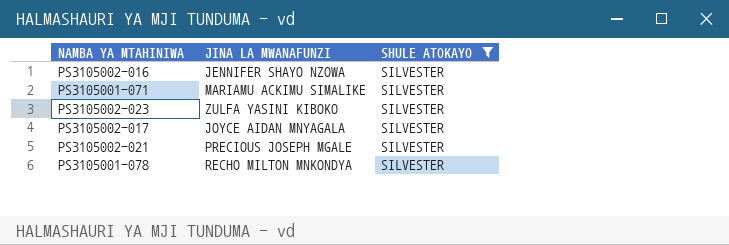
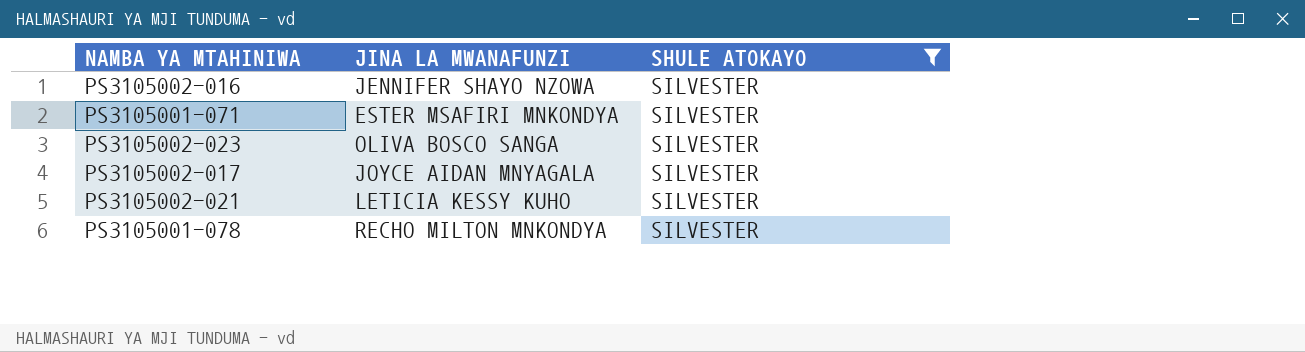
PS3105001-071 | JINA LA MWANAFUNZI: MARIAMU ACKIMU SIMALIKE -> ESTER MSAFIRI MNKONDYA
PS3105002-023 | JINA LA MWANAFUNZI: ZULFA YASINI KIBOKO -> OLIVA BOSCO SANGA
PS3105002-021 | JINA LA MWANAFUNZI: PRECIOUS JOSEPH MGALE -> LETICIA KESSY KUHO

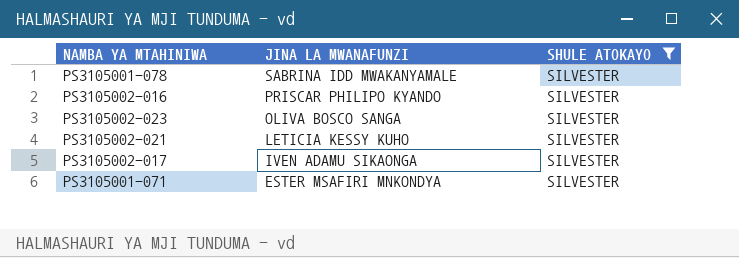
row order: none -> JINA LA MWANAFUNZI descending
PS3105001-078 | JINA LA MWANAFUNZI: RECHO MILTON MNKONDYA -> SABRINA IDD MWAKANYAMALE
PS3105002-016 | JINA LA MWANAFUNZI: JENNIFER SHAYO NZOWA -> PRISCAR PHILIPO KYANDO
PS3105002-017 | JINA LA MWANAFUNZI: JOYCE AIDAN MNYAGALA -> IVEN ADAMU SIKAONGA

